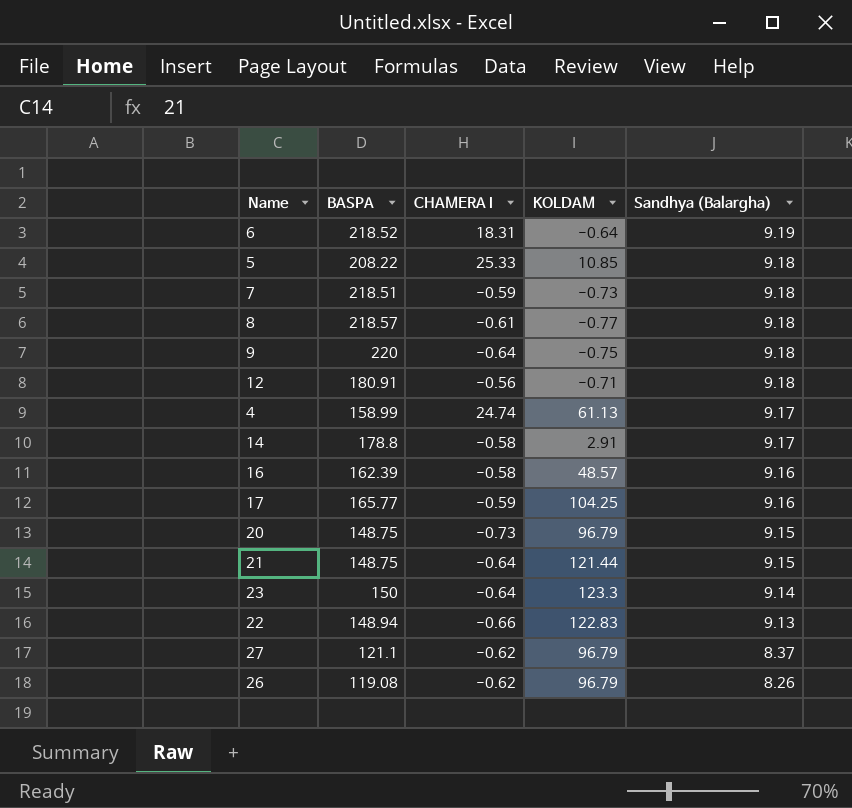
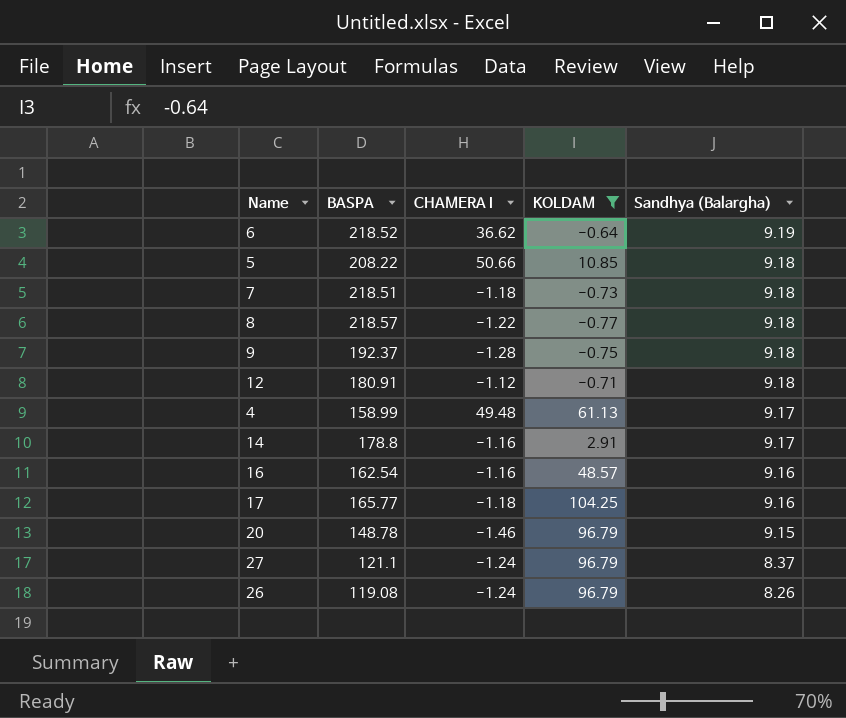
filter: none -> KOLDAM <= 104.25
6 | CHAMERA I: 18.31 -> 36.62
5 | CHAMERA I: 25.33 -> 50.66
7 | CHAMERA I: -0.59 -> -1.18
8 | CHAMERA I: -0.61 -> -1.22
9 | BASPA: 220 -> 192.37
9 | CHAMERA I: -0.64 -> -1.28
12 | CHAMERA I: -0.56 -> -1.12
4 | CHAMERA I: 24.74 -> 49.48
14 | CHAMERA I: -0.58 -> -1.16
16 | BASPA: 162.39 -> 162.54
16 | CHAMERA I: -0.58 -> -1.16
17 | CHAMERA I: -0.59 -> -1.18
20 | BASPA: 148.75 -> 148.78
20 | CHAMERA I: -0.73 -> -1.46
27 | CHAMERA I: -0.62 -> -1.24
26 | CHAMERA I: -0.62 -> -1.24

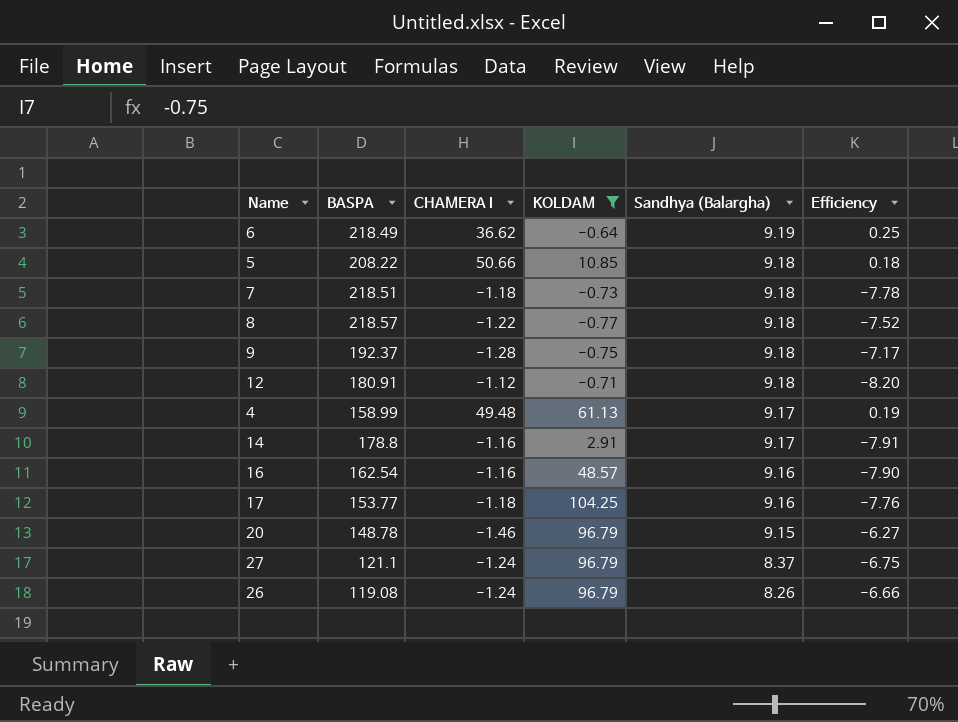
column Efficiency | formula: none -> [Sandhya (Balargha)] / [CHAMERA I]
6 | BASPA: 218.52 -> 218.49
17 | BASPA: 165.77 -> 153.77

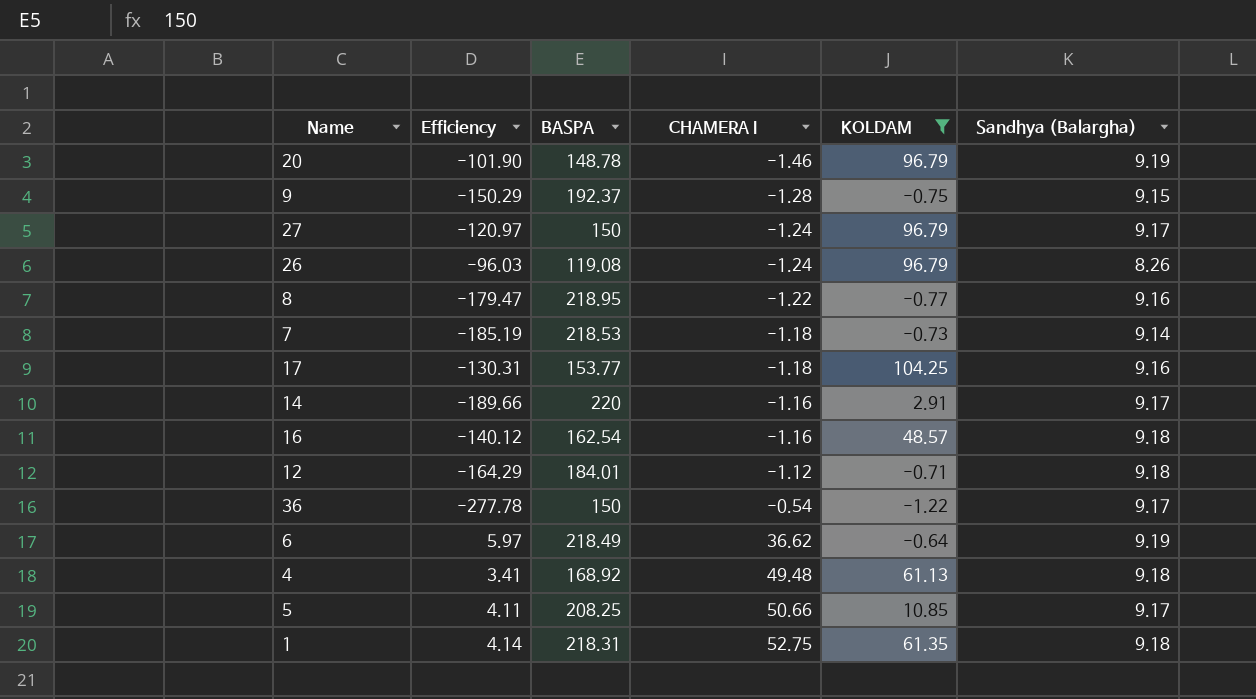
row order: Sandhya (Balargha) descending -> CHAMERA I ascending
column Efficiency | formula: [Sandhya (Balargha)] / [CHAMERA I] -> [BASPA] / [CHAMERA I]
column Efficiency | position: 6 -> 2
20 | Sandhya (Balargha): 9.15 -> 9.19
9 | Sandhya (Balargha): 9.18 -> 9.15
27 | BASPA: 121.1 -> 150
27 | Sandhya (Balargha): 8.37 -> 9.17
8 | BASPA: 218.57 -> 218.95
8 | Sandhya (Balargha): 9.18 -> 9.16
7 | BASPA: 218.51 -> 218.53
7 | Sandhya (Balargha): 9.18 -> 9.14
14 | BASPA: 178.8 -> 220
16 | Sandhya (Balargha): 9.16 -> 9.18
12 | BASPA: 180.91 -> 184.01
row 36: none -> -277.78 | 150 | -0.54 | -1.22 | 9.17
4 | BASPA: 158.99 -> 168.92
4 | Sandhya (Balargha): 9.17 -> 9.18
5 | BASPA: 208.22 -> 208.25
5 | Sandhya (Balargha): 9.18 -> 9.17
row 1: none -> 4.14 | 218.31 | 52.75 | 61.35 | 9.18

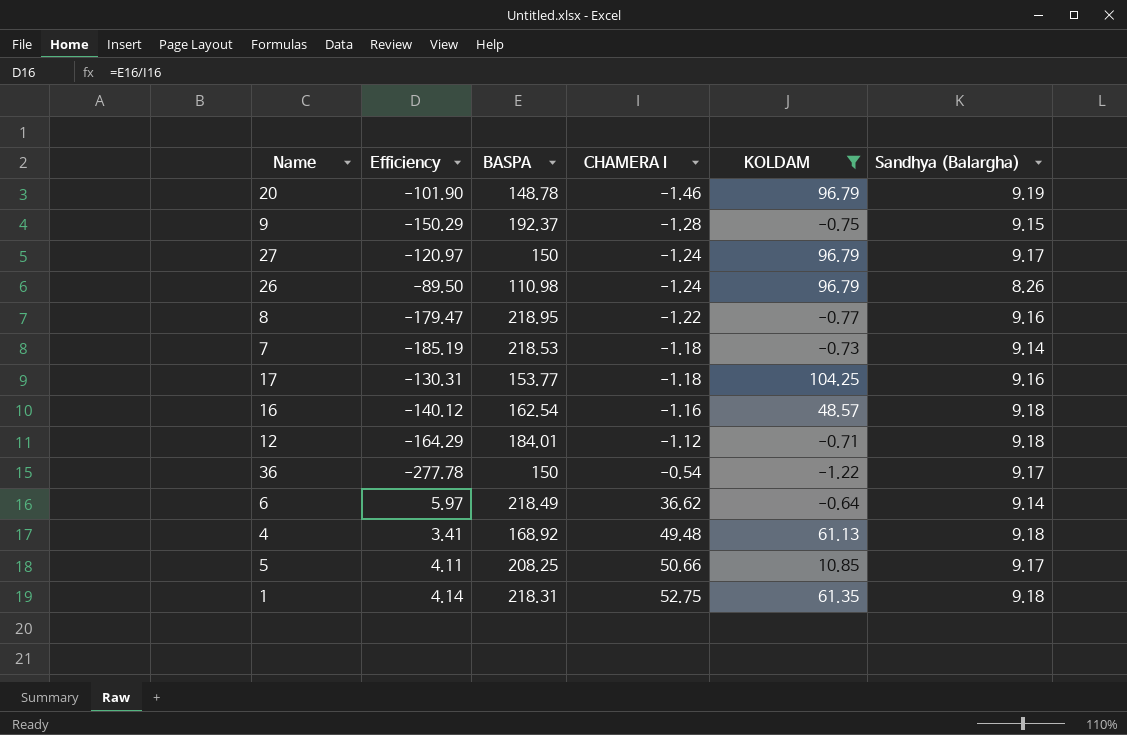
row 14: -189.66 | 220 | -1.16 | 2.91 | 9.17 -> none
26 | Efficiency: -96.03 -> -89.50
26 | BASPA: 119.08 -> 110.98
6 | Sandhya (Balargha): 9.19 -> 9.14

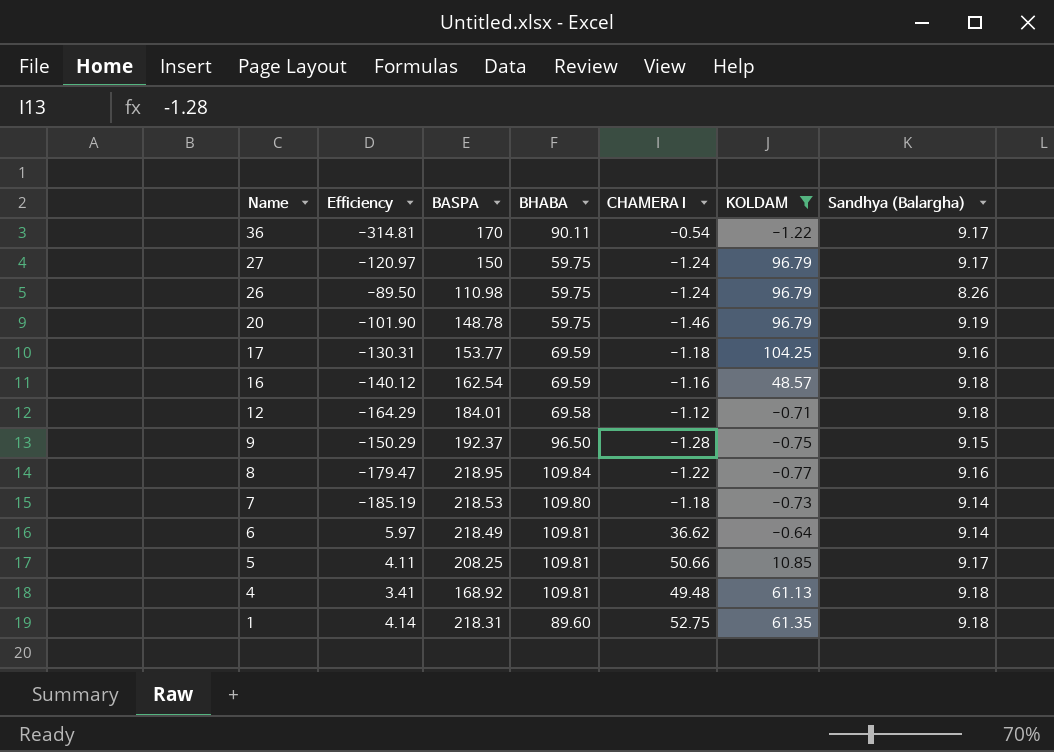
row order: CHAMERA I ascending -> Name descending
column BHABA | position: none -> 4
36 | Efficiency: -277.78 -> -314.81
36 | BASPA: 150 -> 170

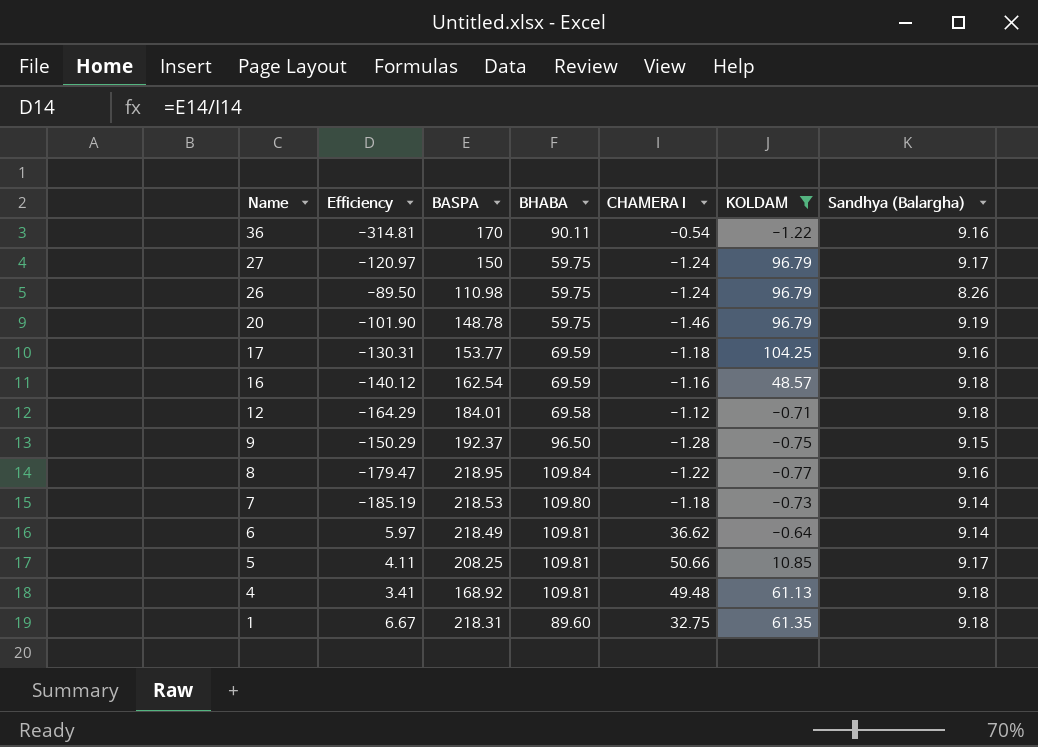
36 | Sandhya (Balargha): 9.17 -> 9.16
1 | Efficiency: 4.14 -> 6.67
1 | CHAMERA I: 52.75 -> 32.75

